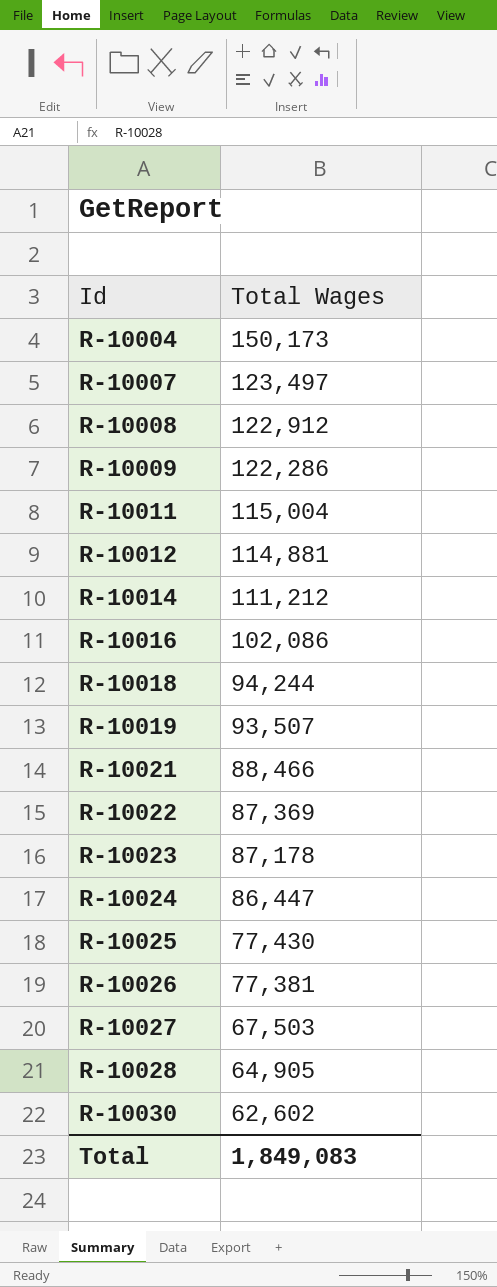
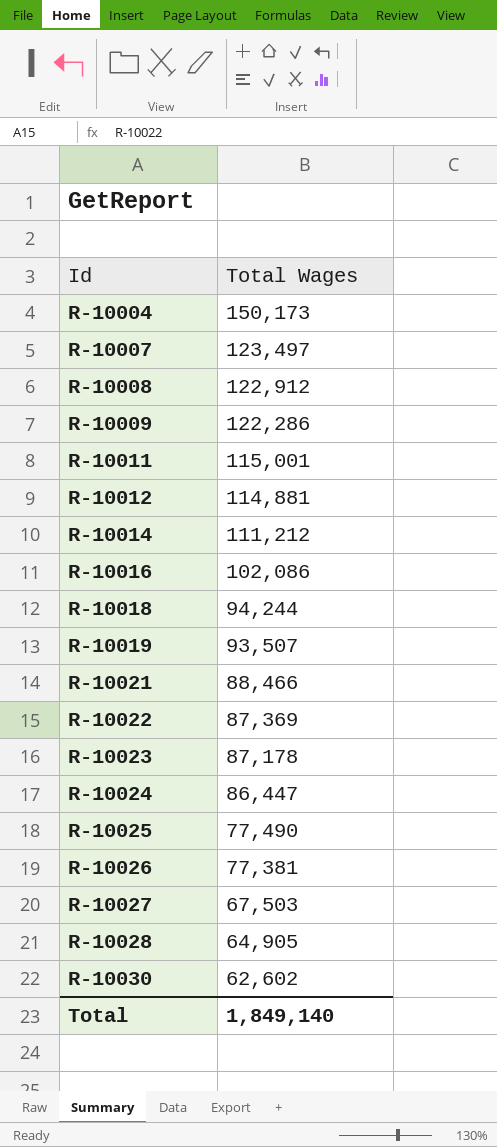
R-10011 | Total Wages: 115,004 -> 115,001
R-10025 | Total Wages: 77,430 -> 77,490
Total | Total Wages: 1,849,083 -> 1,849,140

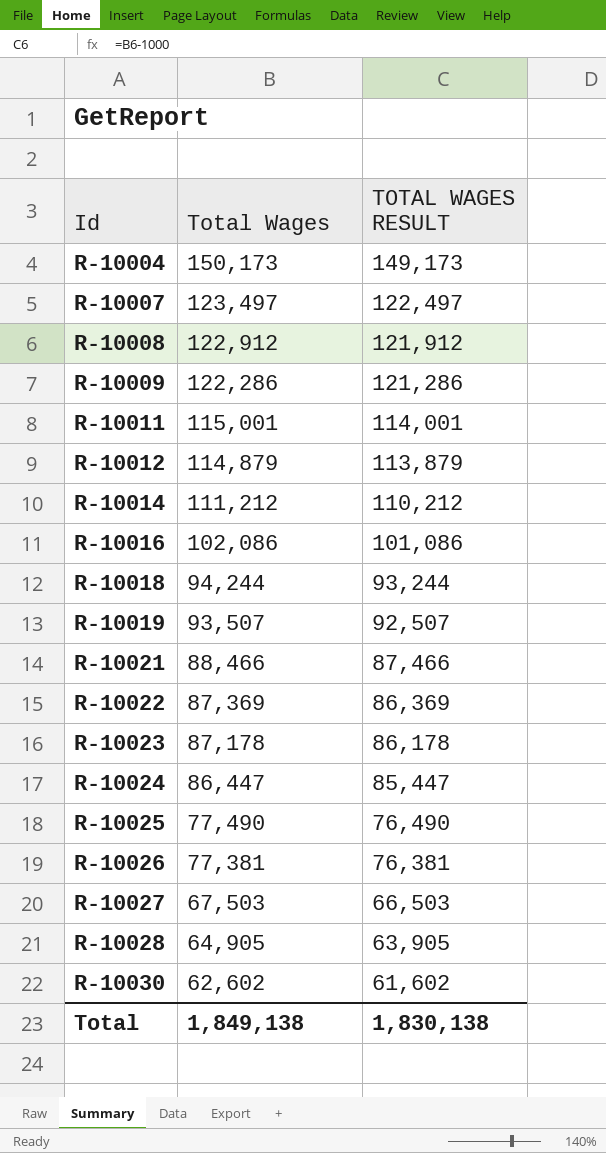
column TOTAL WAGES RESULT | formula: none -> [Total Wages] - 1000
R-10012 | Total Wages: 114,881 -> 114,879
Total | Total Wages: 1,849,140 -> 1,849,138

